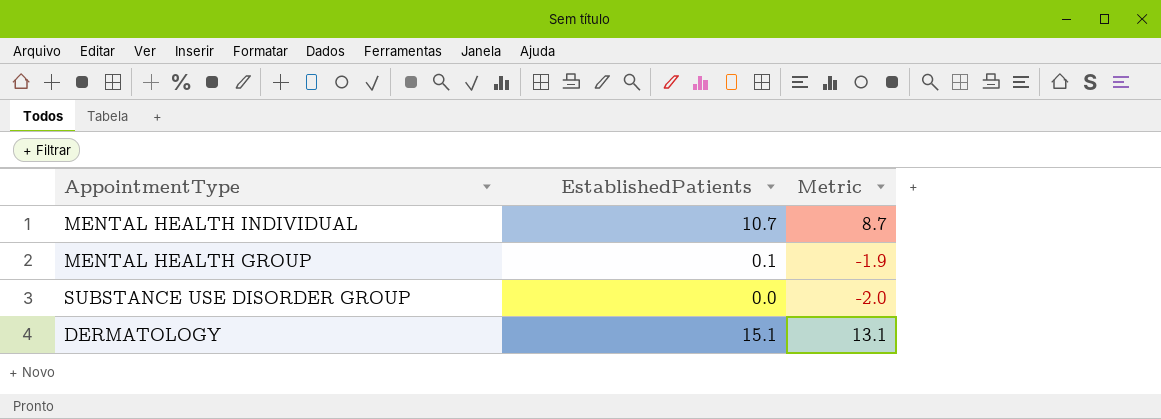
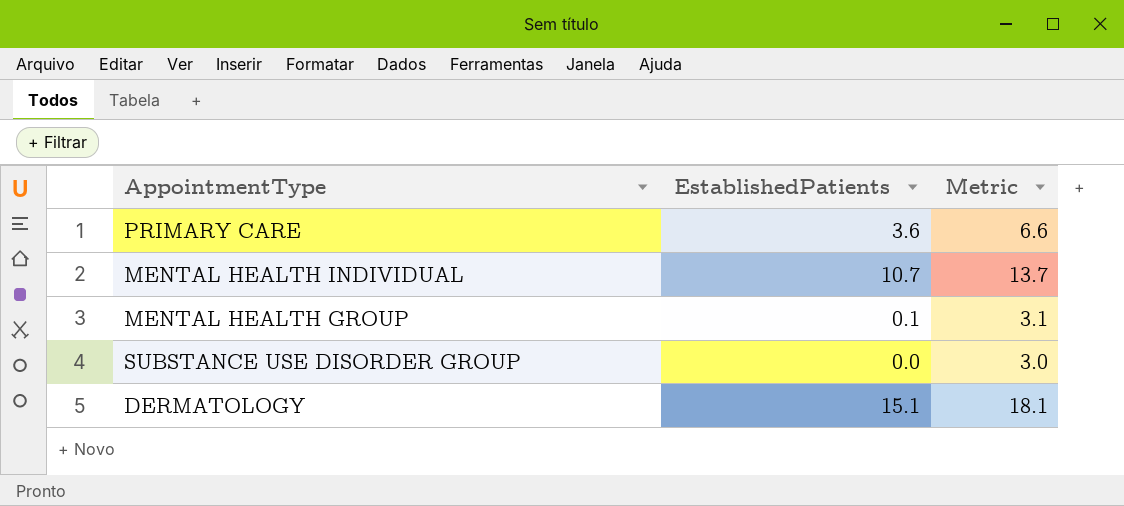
column Metric | formula: [EstablishedPatients] - 2 -> [EstablishedPatients] + 3
row PRIMARY CARE: none -> 3.6 | 6.6

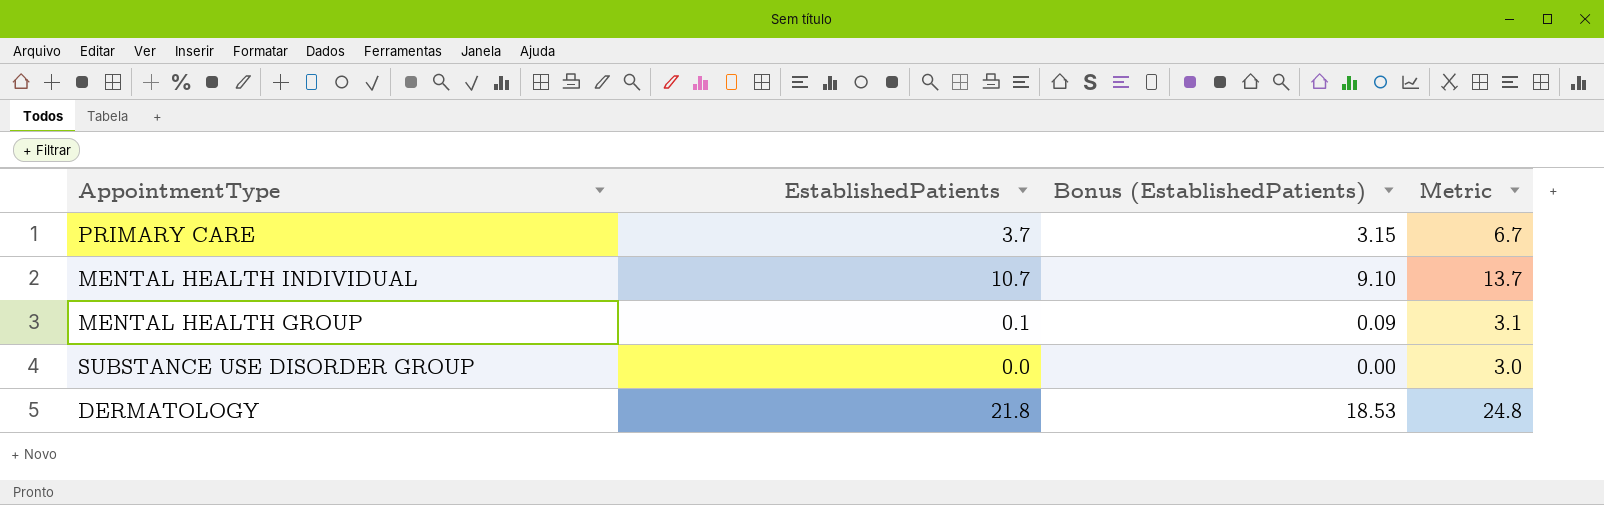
column Bonus (EstablishedPatients) | formula: none -> [EstablishedPatients] * 0.85
PRIMARY CARE | EstablishedPatients: 3.6 -> 3.7
PRIMARY CARE | Metric: 6.6 -> 6.7
DERMATOLOGY | EstablishedPatients: 15.1 -> 21.8
DERMATOLOGY | Metric: 18.1 -> 24.8

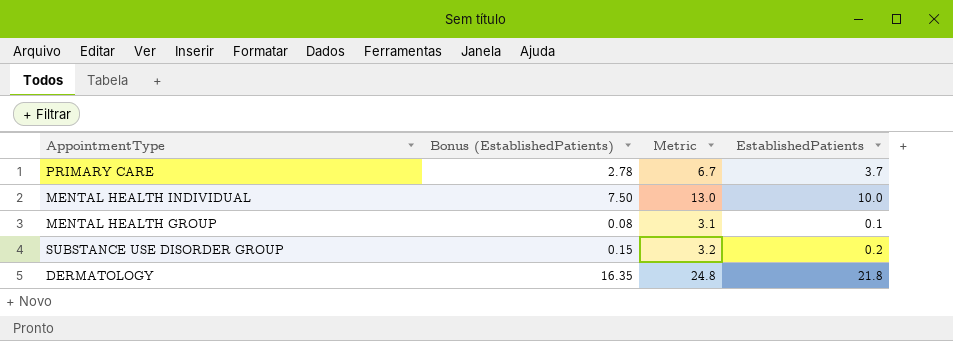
column Bonus (EstablishedPatients) | formula: [EstablishedPatients] * 0.85 -> [EstablishedPatients] * 0.75
column EstablishedPatients | position: 2 -> 4
MENTAL HEALTH INDIVIDUAL | Metric: 13.7 -> 13.0
MENTAL HEALTH INDIVIDUAL | EstablishedPatients: 10.7 -> 10.0
SUBSTANCE USE DISORDER GROUP | Metric: 3.0 -> 3.2
SUBSTANCE USE DISORDER GROUP | EstablishedPatients: 0.0 -> 0.2

